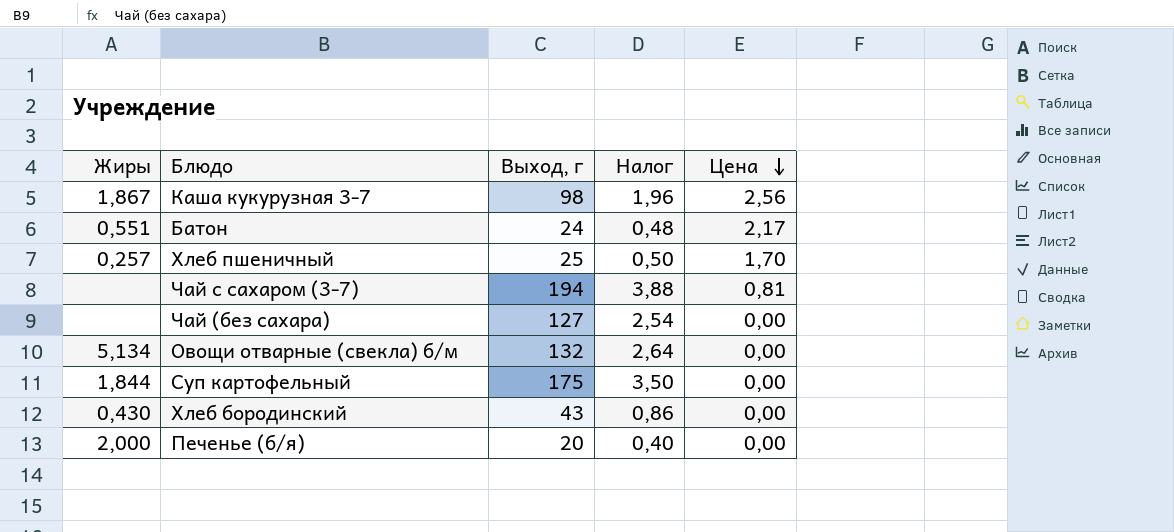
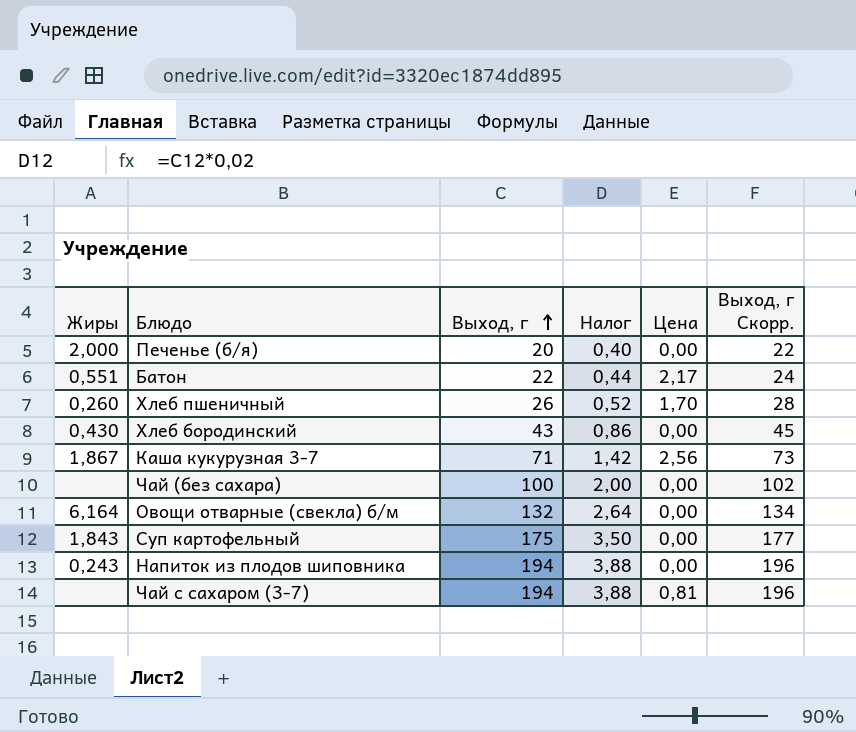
row order: Цена descending -> Выход, г ascending
column Выход, г Скорр. | formula: none -> [Выход, г] + 2
Батон | Выход, г: 24 -> 22
Батон | Налог: 0,48 -> 0,44
Хлеб пшеничный | Жиры: 0,257 -> 0,260
Хлеб пшеничный | Выход, г: 25 -> 26
Хлеб пшеничный | Налог: 0,50 -> 0,52
Каша кукурузная 3-7 | Выход, г: 98 -> 71
Каша кукурузная 3-7 | Налог: 1,96 -> 1,42
Чай (без сахара) | Выход, г: 127 -> 100
Чай (без сахара) | Налог: 2,54 -> 2,00
Овощи отварные (свекла) б/м | Жиры: 5,134 -> 6,164
Суп картофельный | Жиры: 1,844 -> 1,843
row Напиток из плодов шиповника: none -> 0,243 | 194 | 3,88 | 0,00 | 196

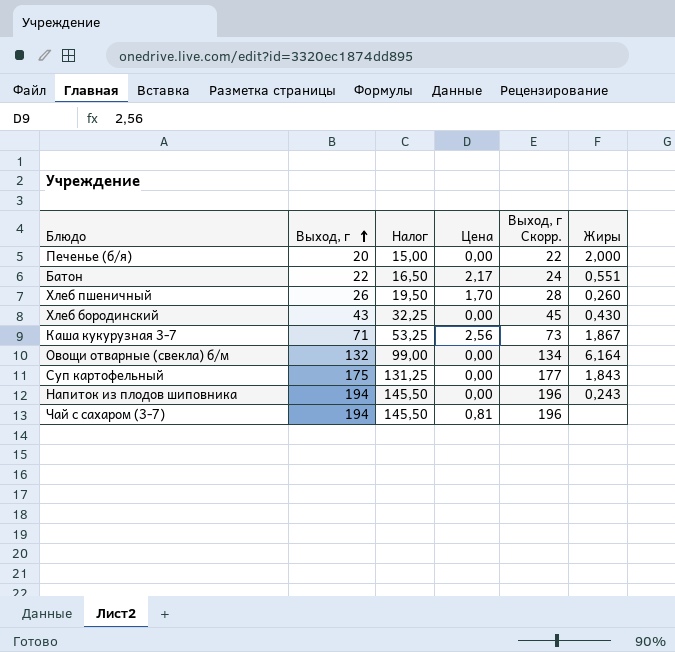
column Налог | formula: [Выход, г] * 0,02 -> [Выход, г] * 0,75
column Жиры | position: 1 -> 6
row Чай (без сахара): none | 100 | 2,00 | 0,00 | 102 -> none

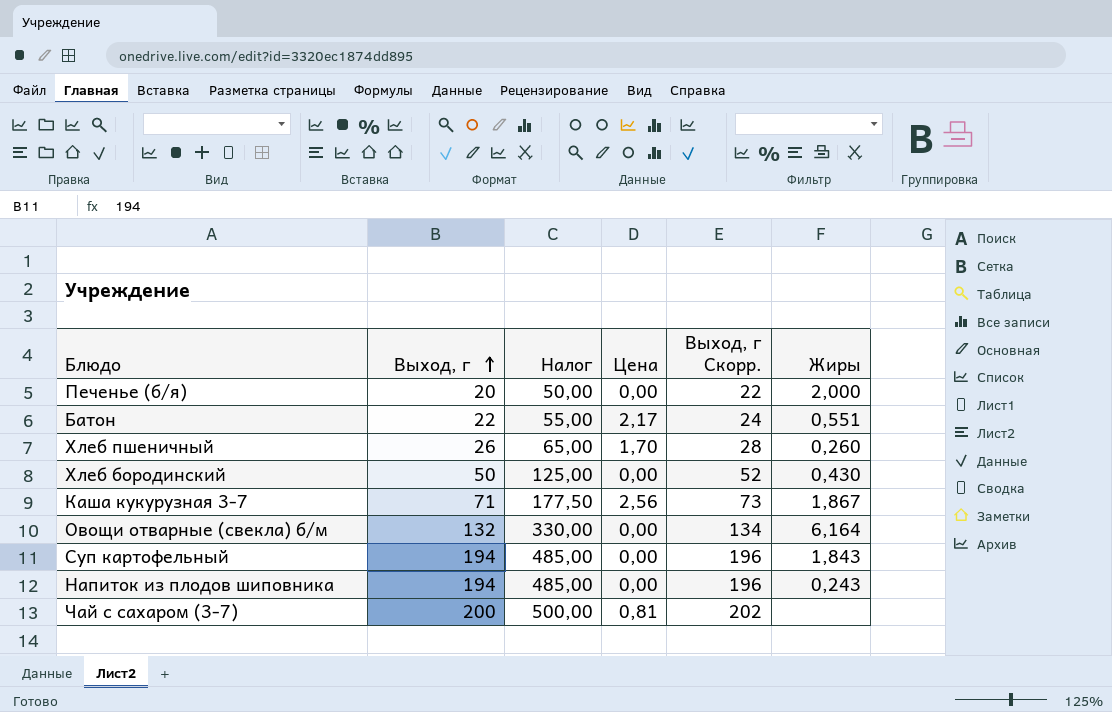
column Налог | formula: [Выход, г] * 0,75 -> [Выход, г] * 2,5
Хлеб бородинский | Выход, г: 43 -> 50
Хлеб бородинский | Выход, г Скорр.: 45 -> 52
Суп картофельный | Выход, г: 175 -> 194
Суп картофельный | Выход, г Скорр.: 177 -> 196
Чай с сахаром (3-7) | Выход, г: 194 -> 200
Чай с сахаром (3-7) | Выход, г Скорр.: 196 -> 202

